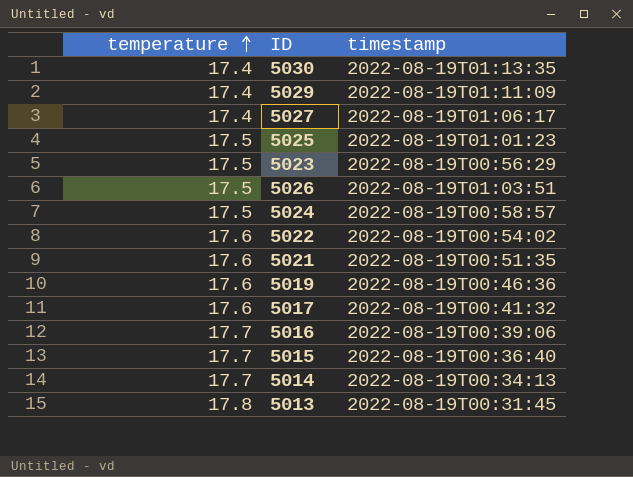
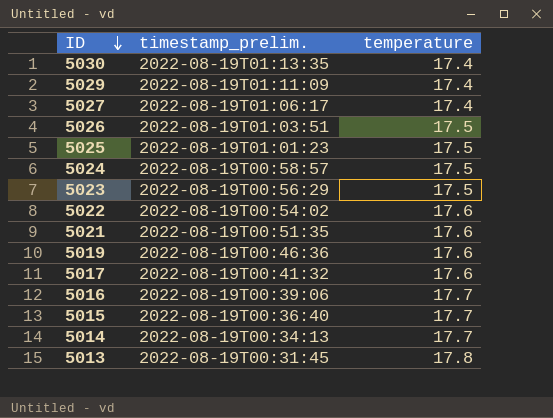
row order: temperature ascending -> ID descending
column name: timestamp -> timestamp_prelim.
column temperature | position: 1 -> 3

